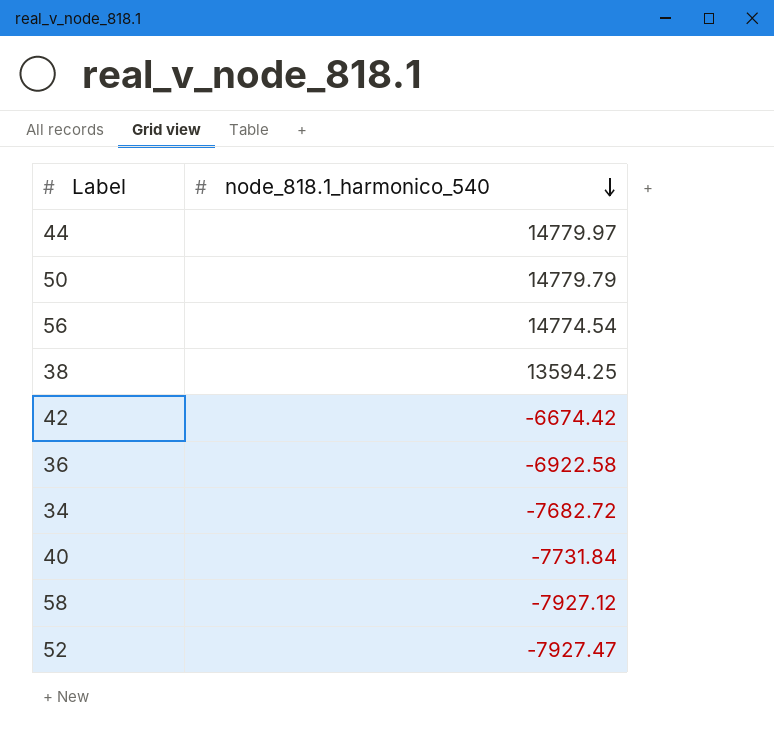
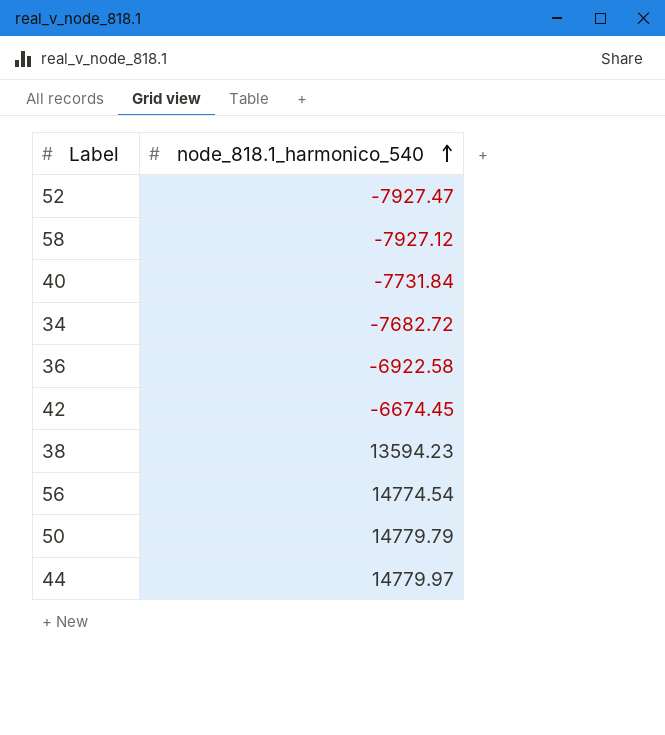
row order: node_818.1_harmonico_540 descending -> node_818.1_harmonico_540 ascending
42 | node_818.1_harmonico_540: -6674.42 -> -6674.45
38 | node_818.1_harmonico_540: 13594.25 -> 13594.23

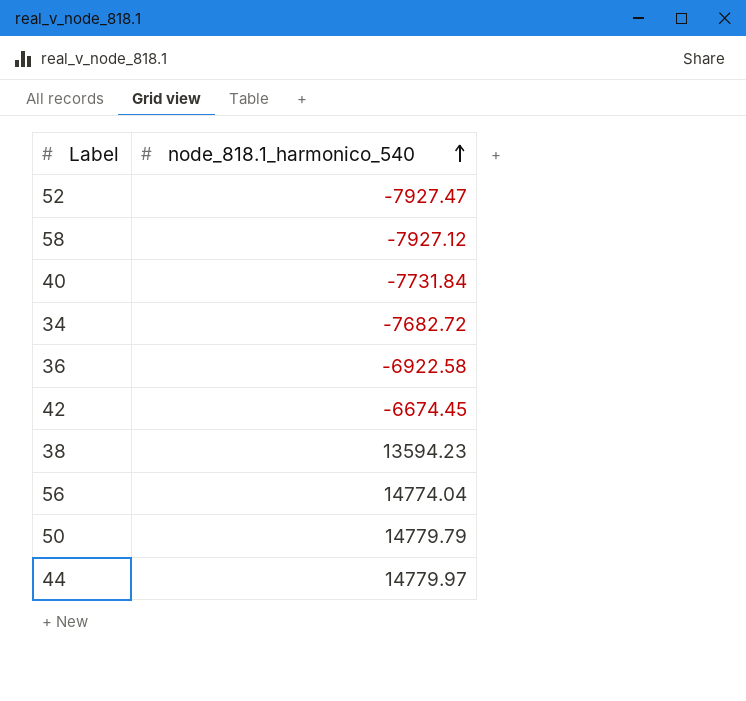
56 | node_818.1_harmonico_540: 14774.54 -> 14774.04

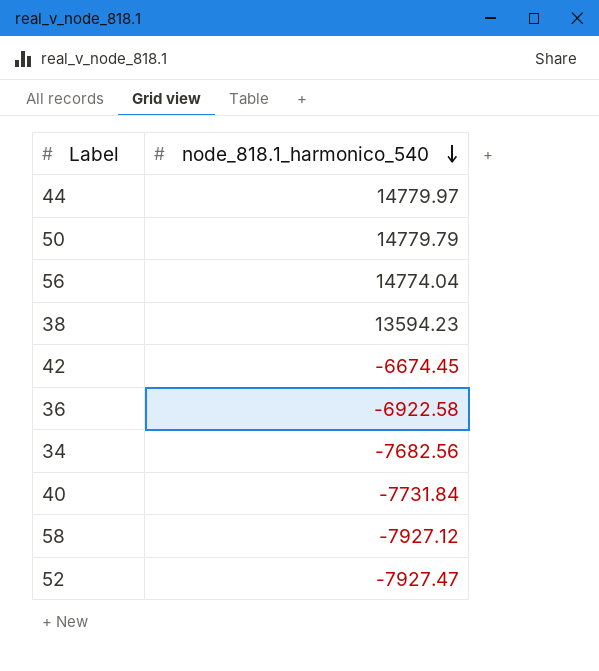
row order: node_818.1_harmonico_540 ascending -> node_818.1_harmonico_540 descending
34 | node_818.1_harmonico_540: -7682.72 -> -7682.56

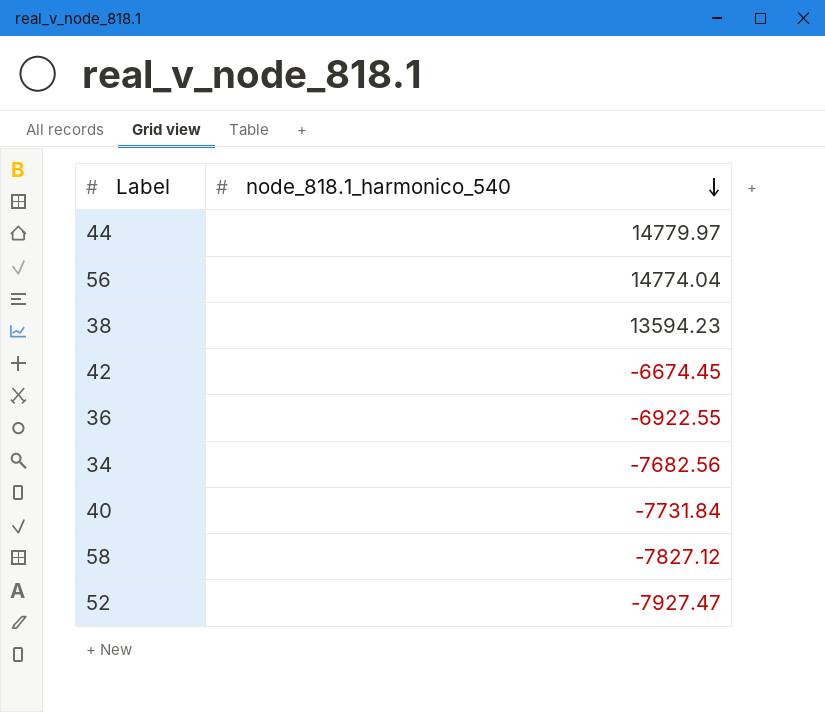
row 50: 14779.79 -> none
36 | node_818.1_harmonico_540: -6922.58 -> -6922.55
58 | node_818.1_harmonico_540: -7927.12 -> -7827.12

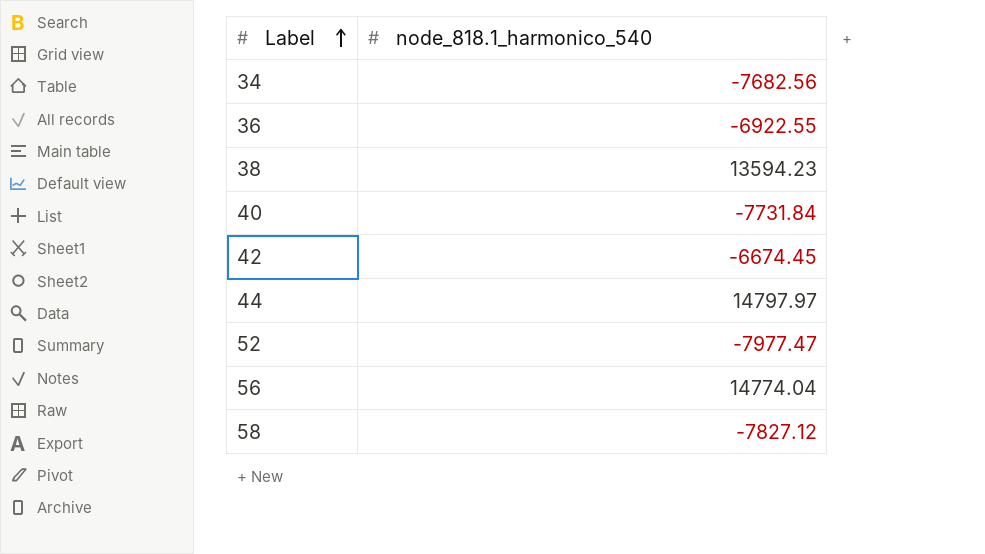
row order: node_818.1_harmonico_540 descending -> Label ascending
44 | node_818.1_harmonico_540: 14779.97 -> 14797.97
52 | node_818.1_harmonico_540: -7927.47 -> -7977.47

